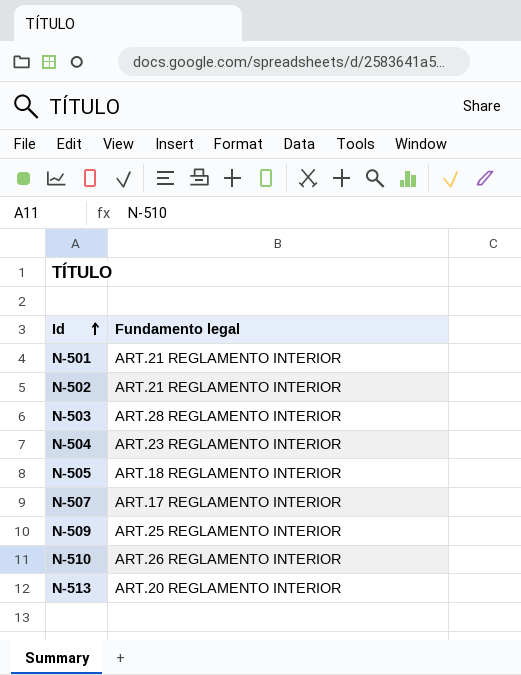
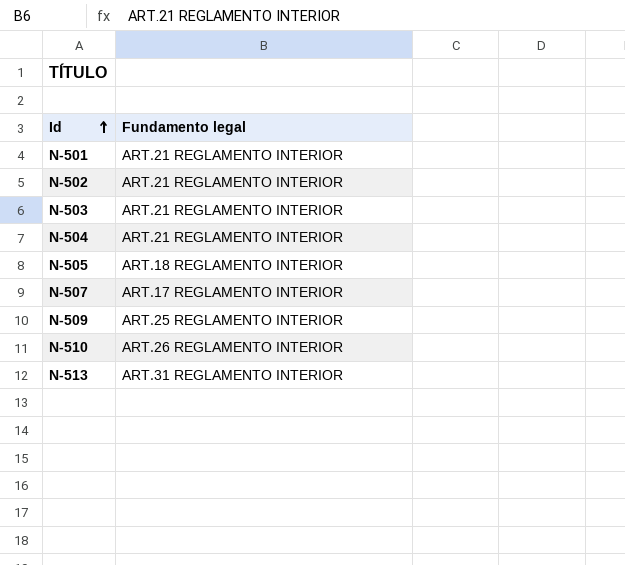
N-503 | Fundamento legal: ART.28 REGLAMENTO INTERIOR -> ART.21 REGLAMENTO INTERIOR
N-504 | Fundamento legal: ART.23 REGLAMENTO INTERIOR -> ART.21 REGLAMENTO INTERIOR
N-513 | Fundamento legal: ART.20 REGLAMENTO INTERIOR -> ART.31 REGLAMENTO INTERIOR

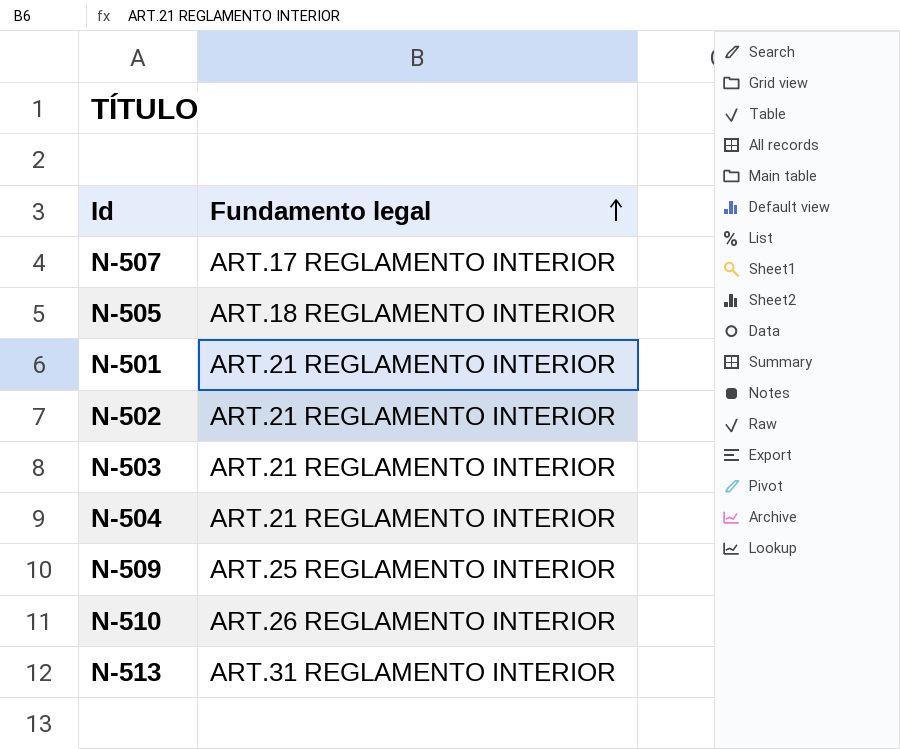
row order: Id ascending -> Fundamento legal ascending

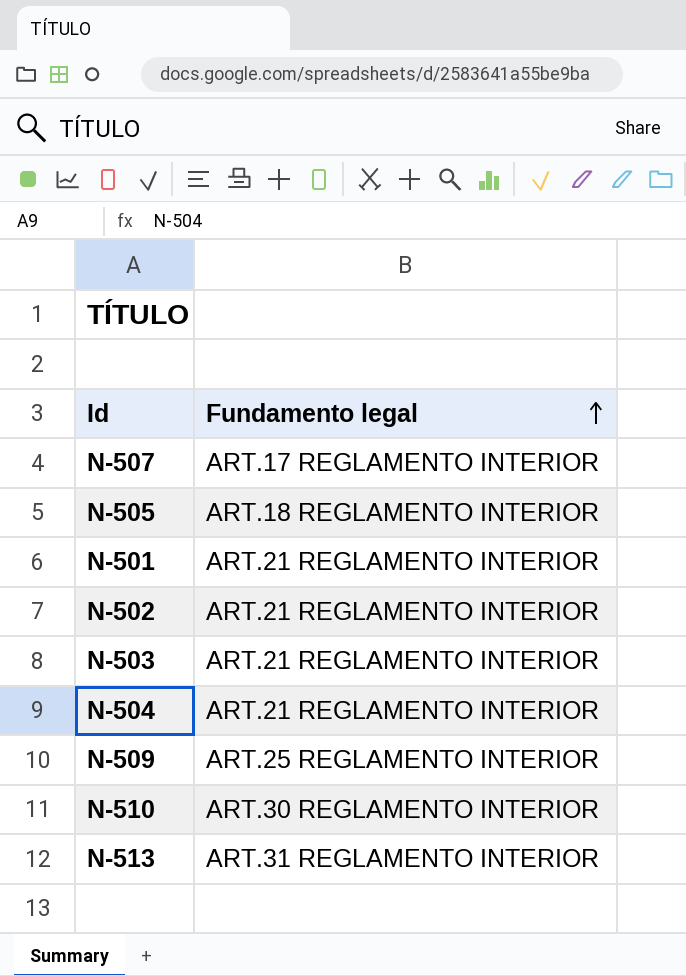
N-510 | Fundamento legal: ART.26 REGLAMENTO INTERIOR -> ART.30 REGLAMENTO INTERIOR

